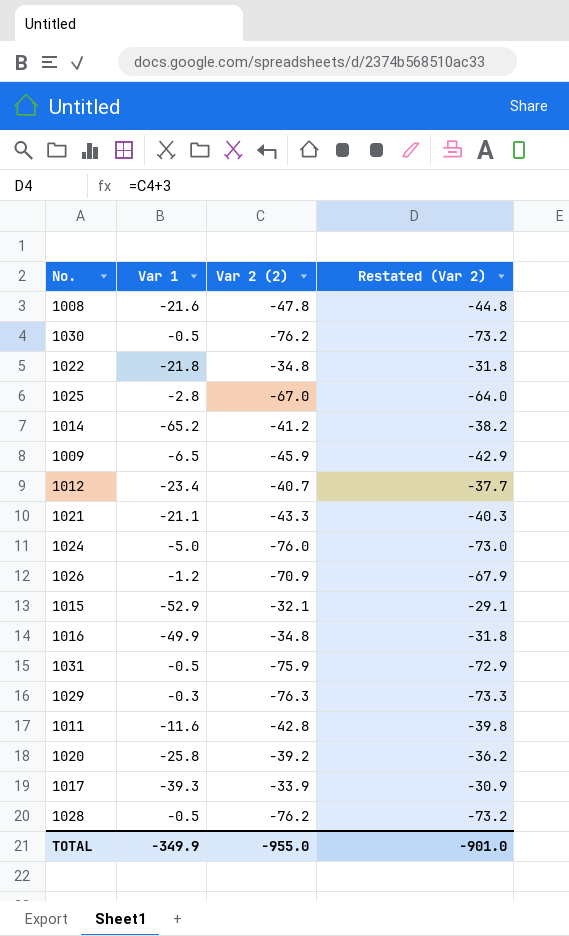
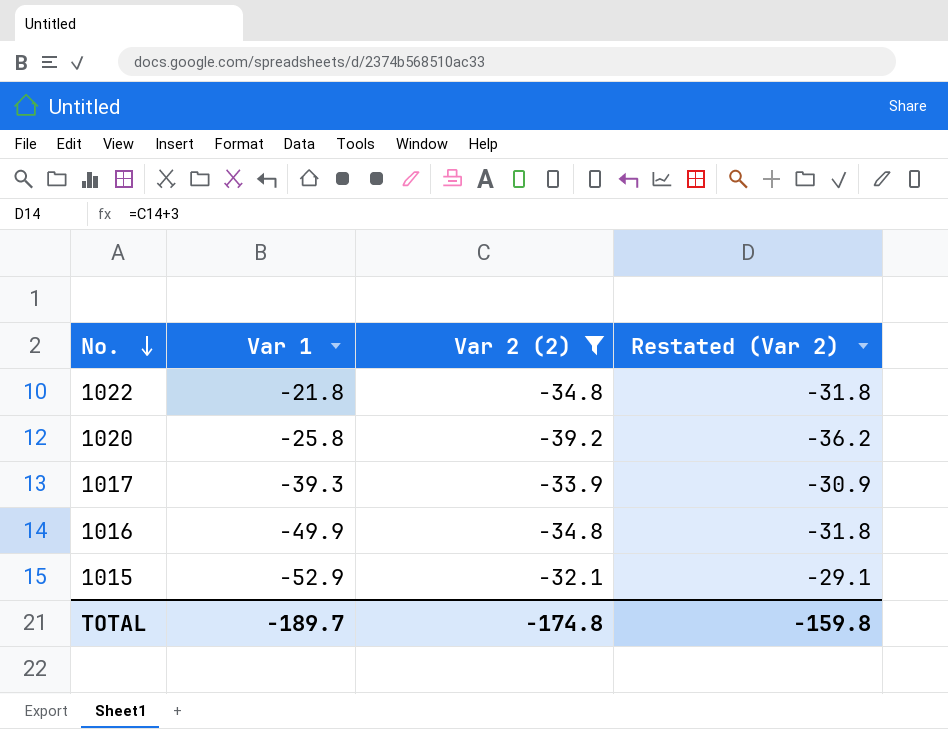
filter: none -> Var 2 (2) >= -39.2
row order: none -> No. descending
TOTAL | Var 1: -349.9 -> -189.7
TOTAL | Var 2 (2): -955.0 -> -174.8
TOTAL | Restated (Var 2): -901.0 -> -159.8

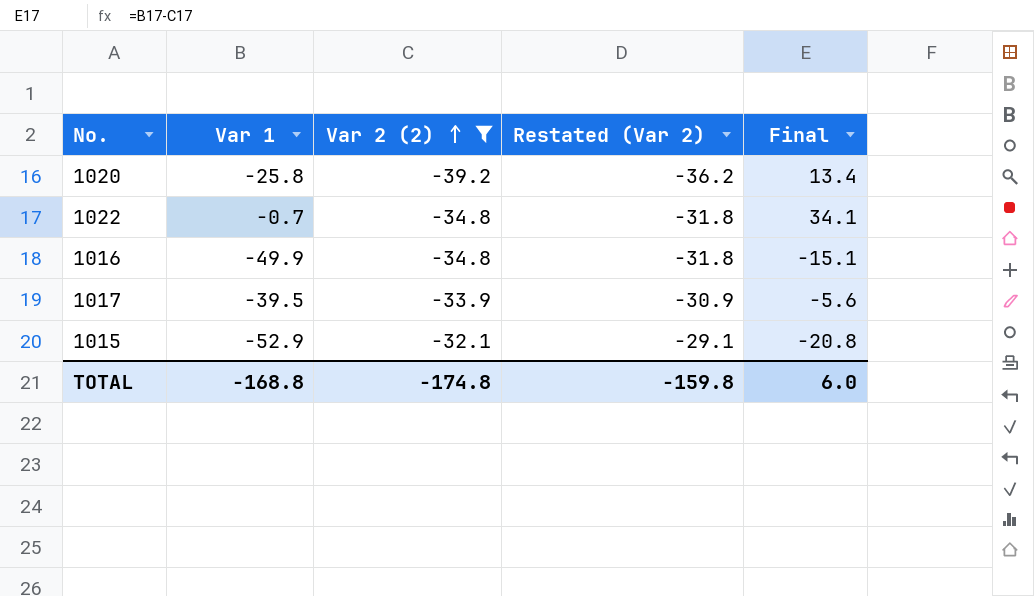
row order: No. descending -> Var 2 (2) ascending
column Final | formula: none -> [Var 1] - [Var 2 (2)]
1022 | Var 1: -21.8 -> -0.7
1017 | Var 1: -39.3 -> -39.5
TOTAL | Var 1: -189.7 -> -168.8

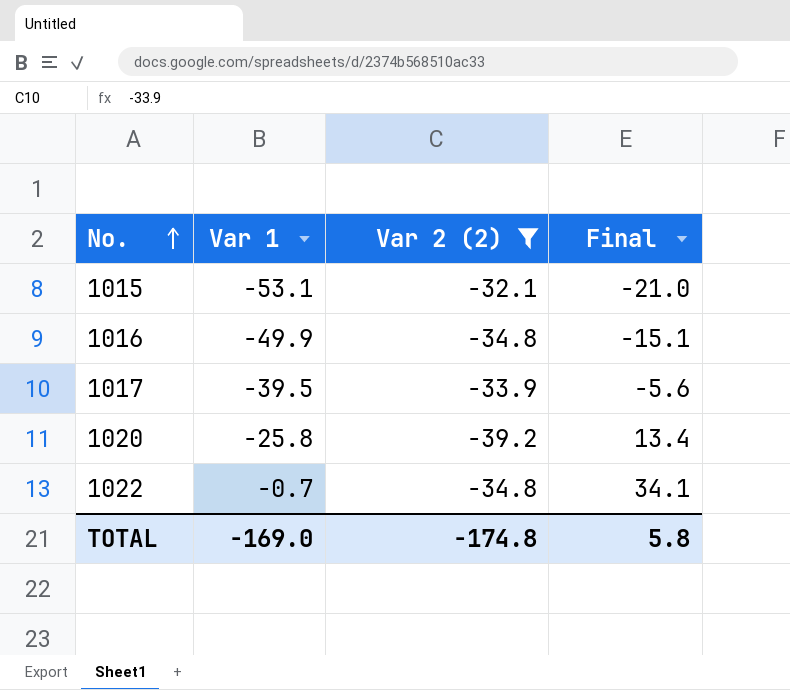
row order: Var 2 (2) ascending -> No. ascending
column Restated (Var 2) | formula: [Var 2 (2)] + 3 -> none
1015 | Var 1: -52.9 -> -53.1
1015 | Final: -20.8 -> -21.0
TOTAL | Var 1: -168.8 -> -169.0
TOTAL | Final: 6.0 -> 5.8

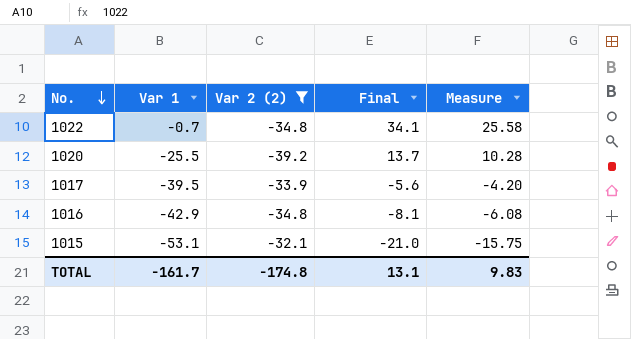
row order: No. ascending -> No. descending
column Measure | formula: none -> [Final] * 0.75
1020 | Var 1: -25.8 -> -25.5
1020 | Final: 13.4 -> 13.7
1016 | Var 1: -49.9 -> -42.9
1016 | Final: -15.1 -> -8.1
TOTAL | Var 1: -169.0 -> -161.7
TOTAL | Final: 5.8 -> 13.1

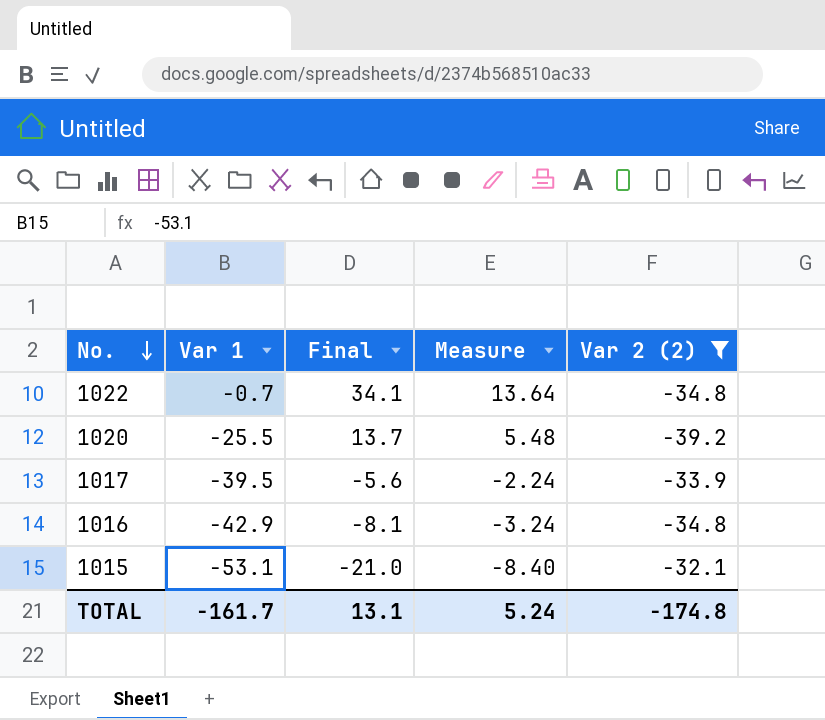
column Measure | formula: [Final] * 0.75 -> [Final] * 0.4
column Var 2 (2) | position: 3 -> 5
TOTAL | Measure: 9.83 -> 5.24

